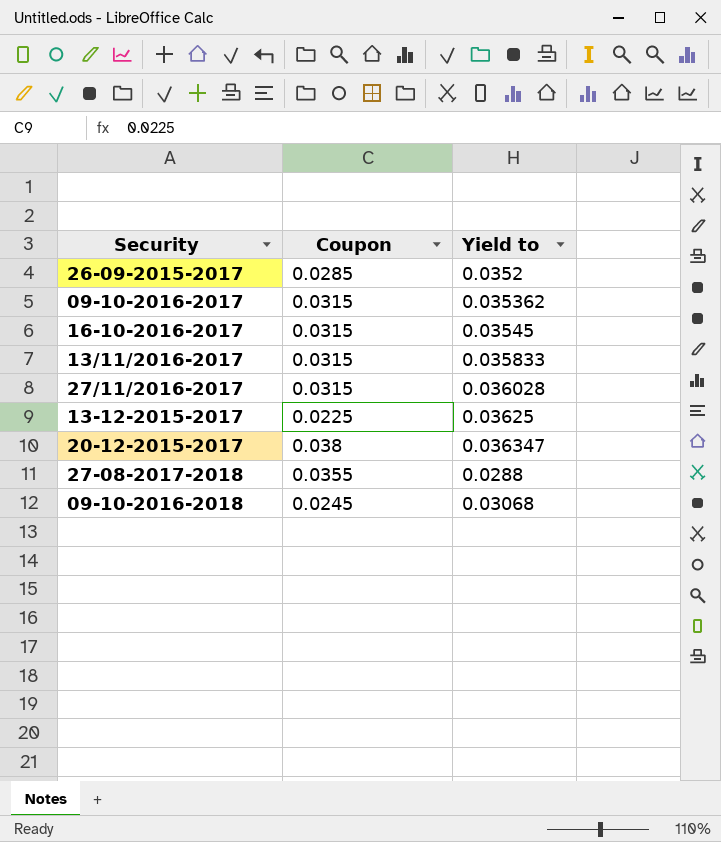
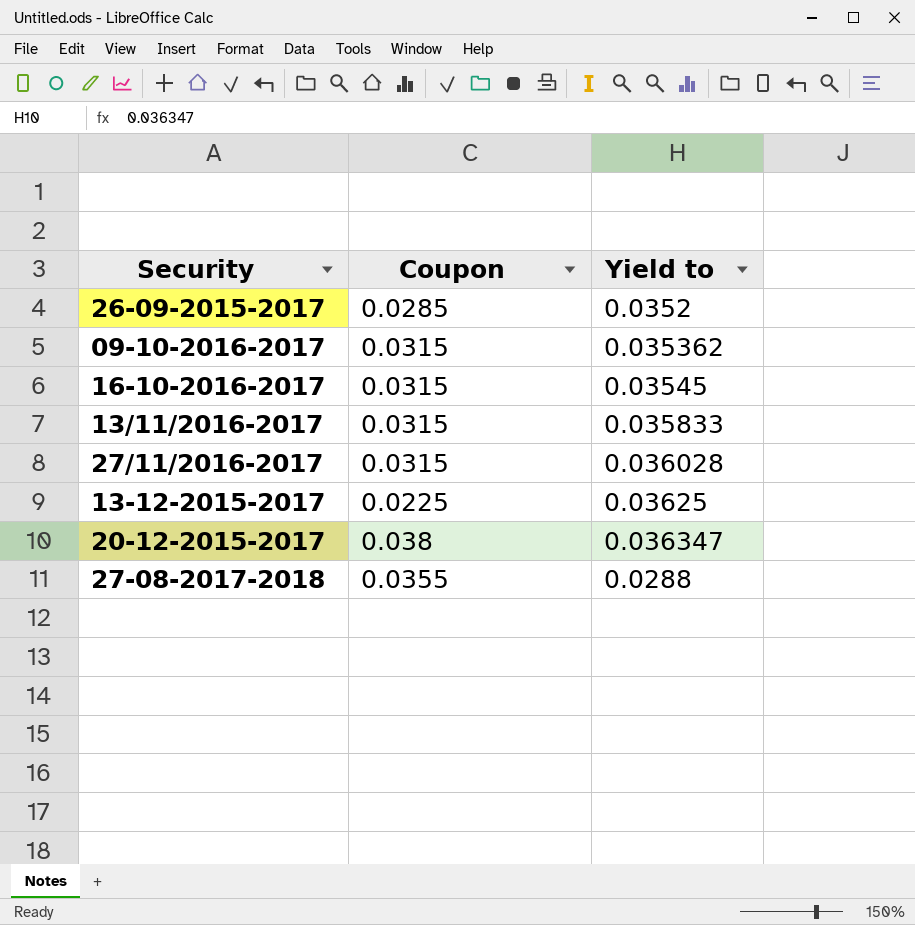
row 09-10-2016-2018: 0.0245 | 0.03068 -> none

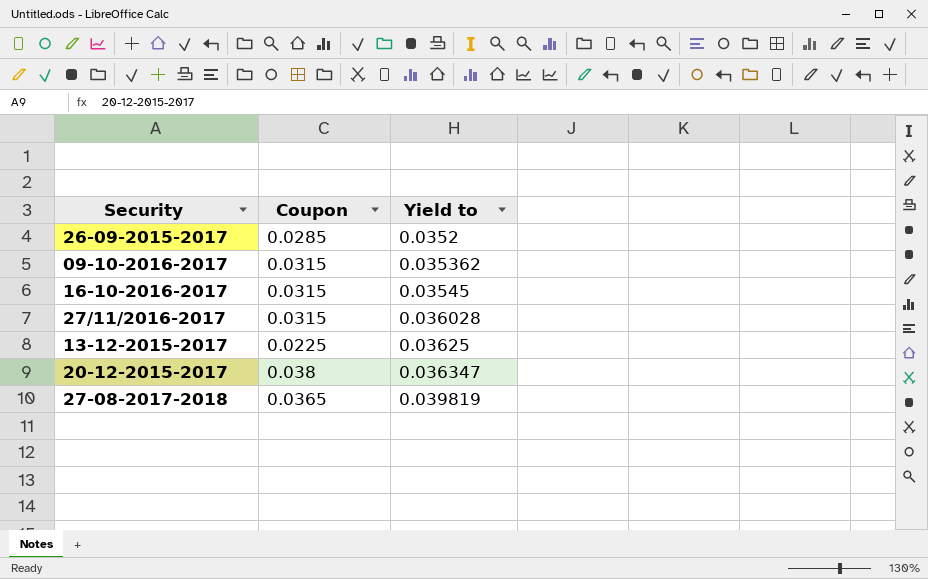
row 13/11/2016-2017: 0.0315 | 0.035833 -> none
27-08-2017-2018 | Coupon: 0.0355 -> 0.0365
27-08-2017-2018 | Yield to: 0.0288 -> 0.039819

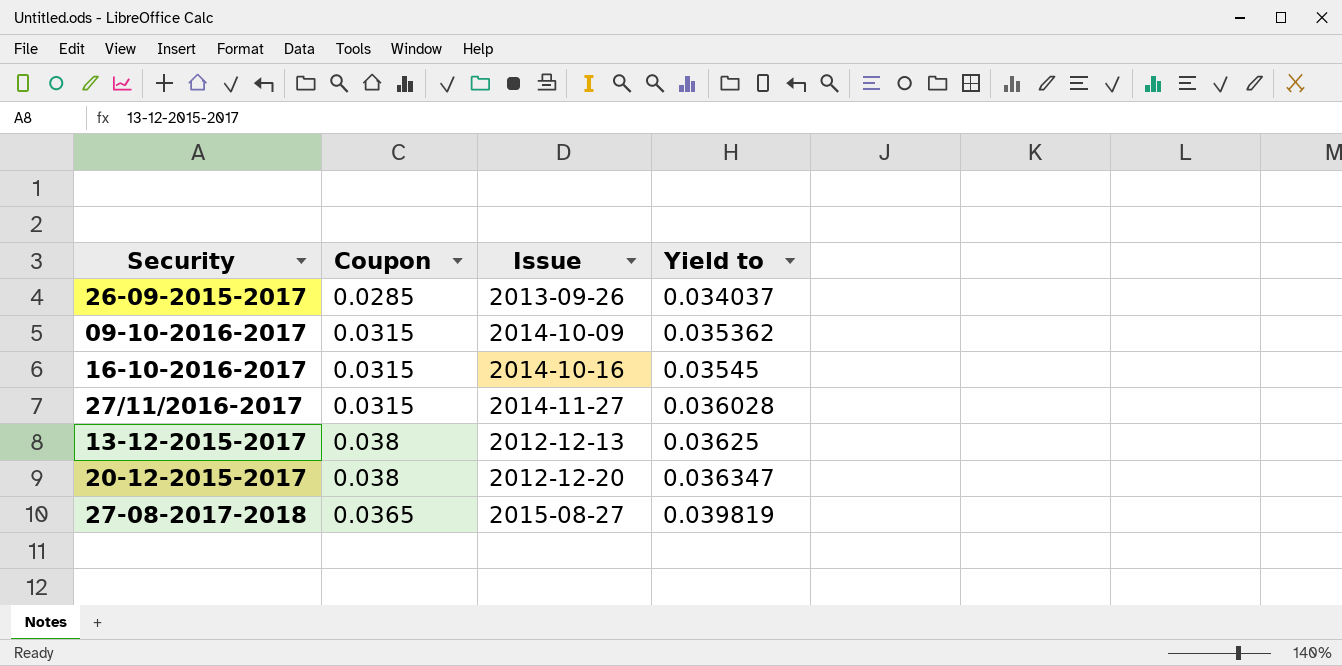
column Issue | position: none -> 3
26-09-2015-2017 | Yield to: 0.0352 -> 0.034037
13-12-2015-2017 | Coupon: 0.0225 -> 0.038

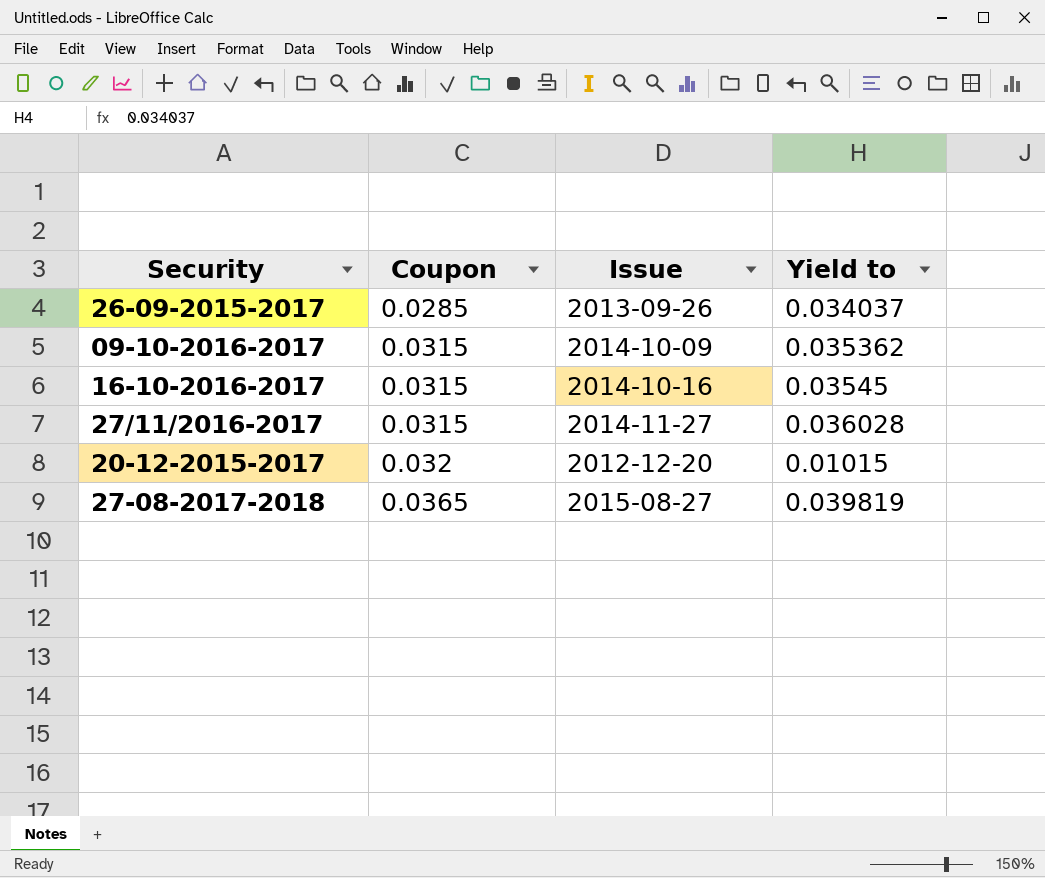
row 13-12-2015-2017: 0.038 | 2012-12-13 | 0.03625 -> none
20-12-2015-2017 | Coupon: 0.038 -> 0.032
20-12-2015-2017 | Yield to: 0.036347 -> 0.01015

